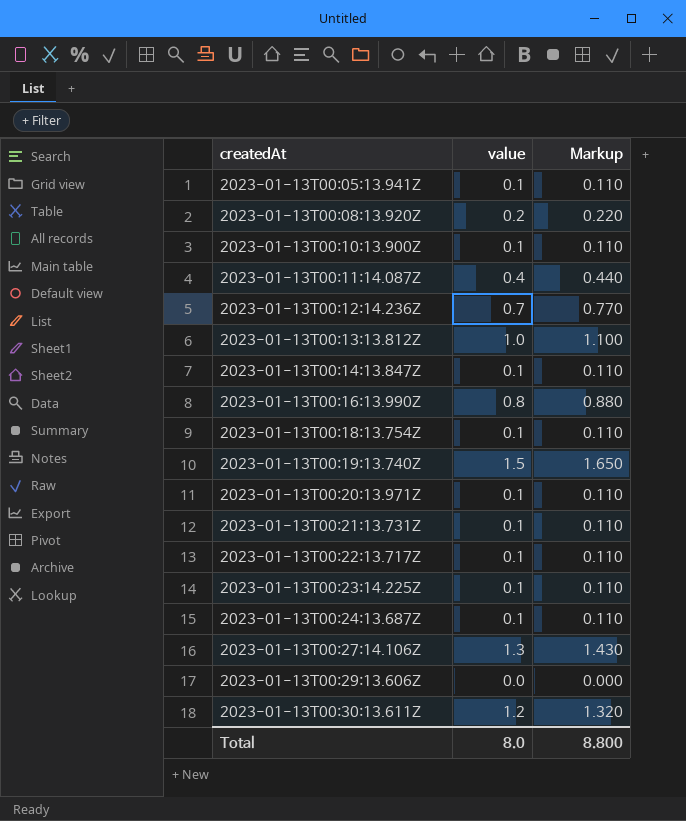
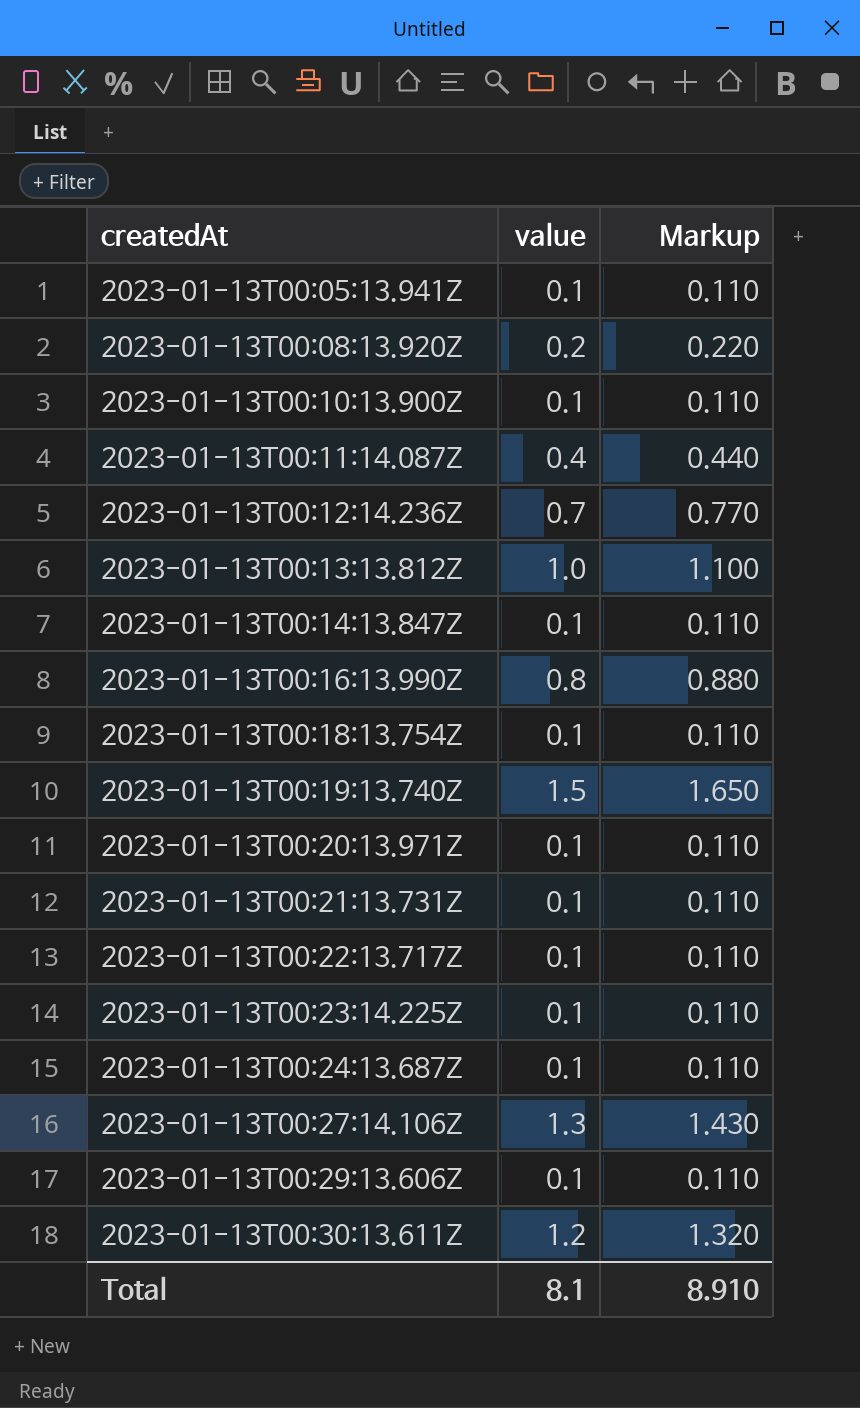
2023-01-13T00:29:13.606Z | value: 0.0 -> 0.1
2023-01-13T00:29:13.606Z | Markup: 0.000 -> 0.110
Total | value: 8.0 -> 8.1
Total | Markup: 8.800 -> 8.910

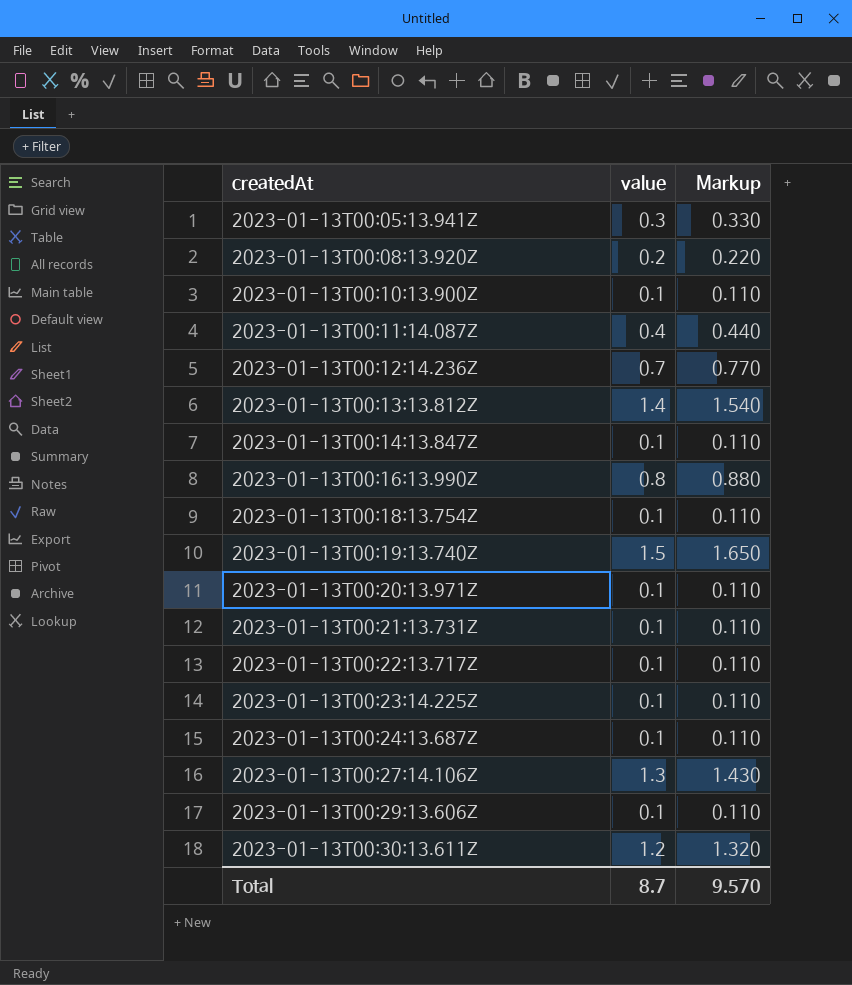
2023-01-13T00:05:13.941Z | value: 0.1 -> 0.3
2023-01-13T00:05:13.941Z | Markup: 0.110 -> 0.330
2023-01-13T00:13:13.812Z | value: 1.0 -> 1.4
2023-01-13T00:13:13.812Z | Markup: 1.100 -> 1.540
Total | value: 8.1 -> 8.7
Total | Markup: 8.910 -> 9.570

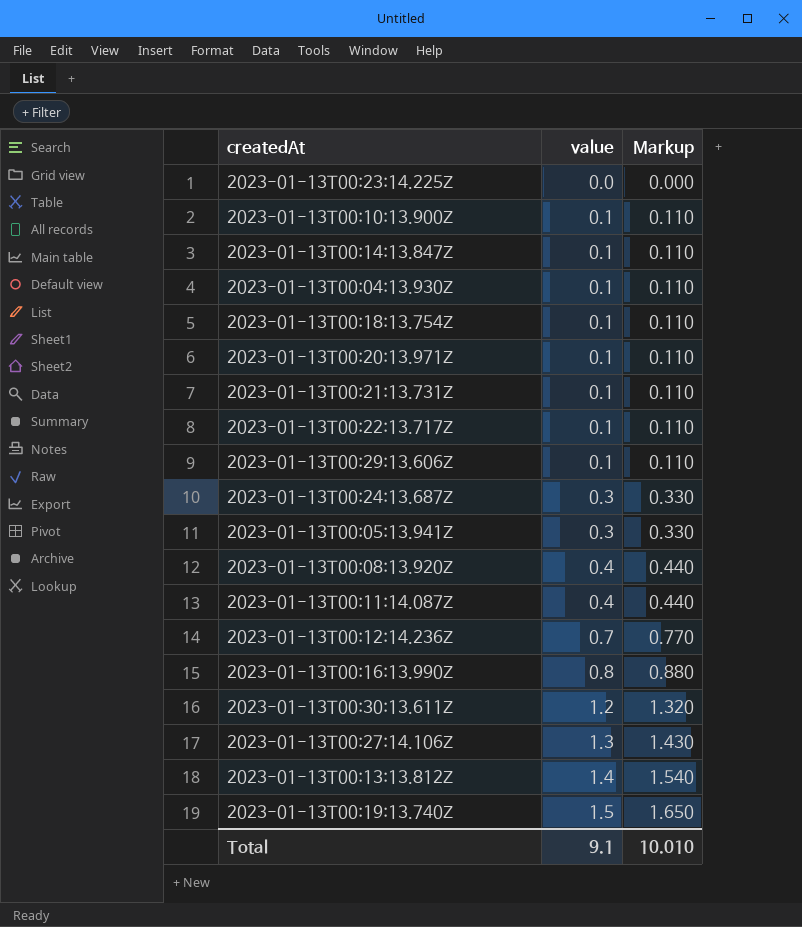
row order: createdAt ascending -> value ascending
2023-01-13T00:23:14.225Z | value: 0.1 -> 0.0
2023-01-13T00:23:14.225Z | Markup: 0.110 -> 0.000
row 2023-01-13T00:04:13.930Z: none -> 0.1 | 0.110
2023-01-13T00:24:13.687Z | value: 0.1 -> 0.3
2023-01-13T00:24:13.687Z | Markup: 0.110 -> 0.330
2023-01-13T00:08:13.920Z | value: 0.2 -> 0.4
2023-01-13T00:08:13.920Z | Markup: 0.220 -> 0.440
Total | value: 8.7 -> 9.1
Total | Markup: 9.570 -> 10.010

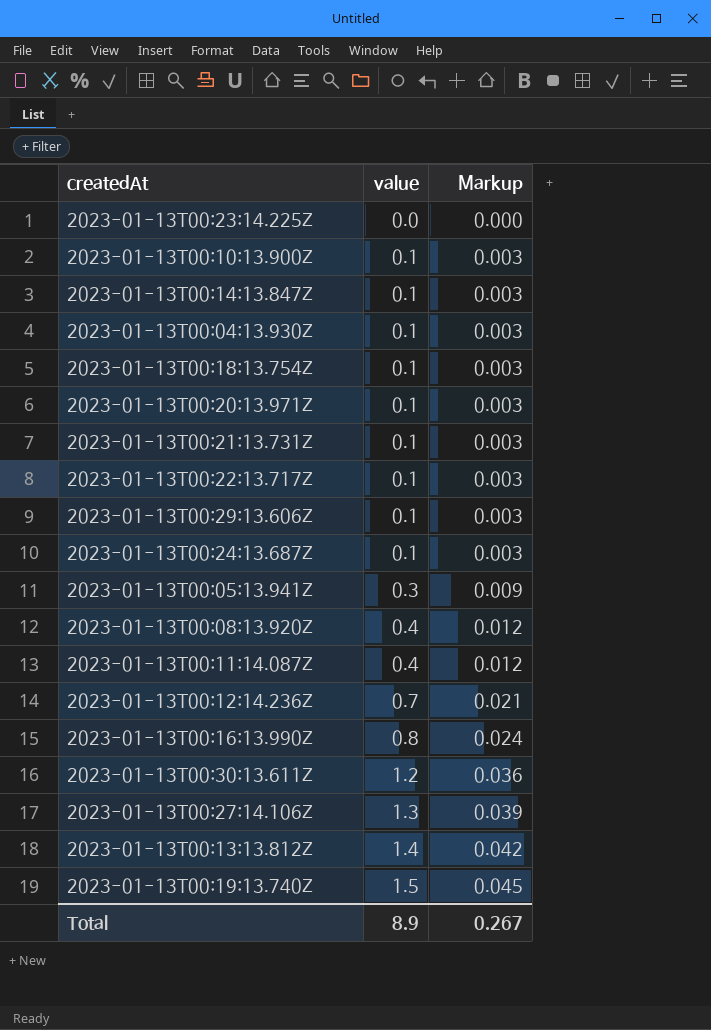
column Markup | formula: [value] * 1.1 -> [value] * 0.03
2023-01-13T00:24:13.687Z | value: 0.3 -> 0.1
Total | value: 9.1 -> 8.9
Total | Markup: 10.010 -> 0.267

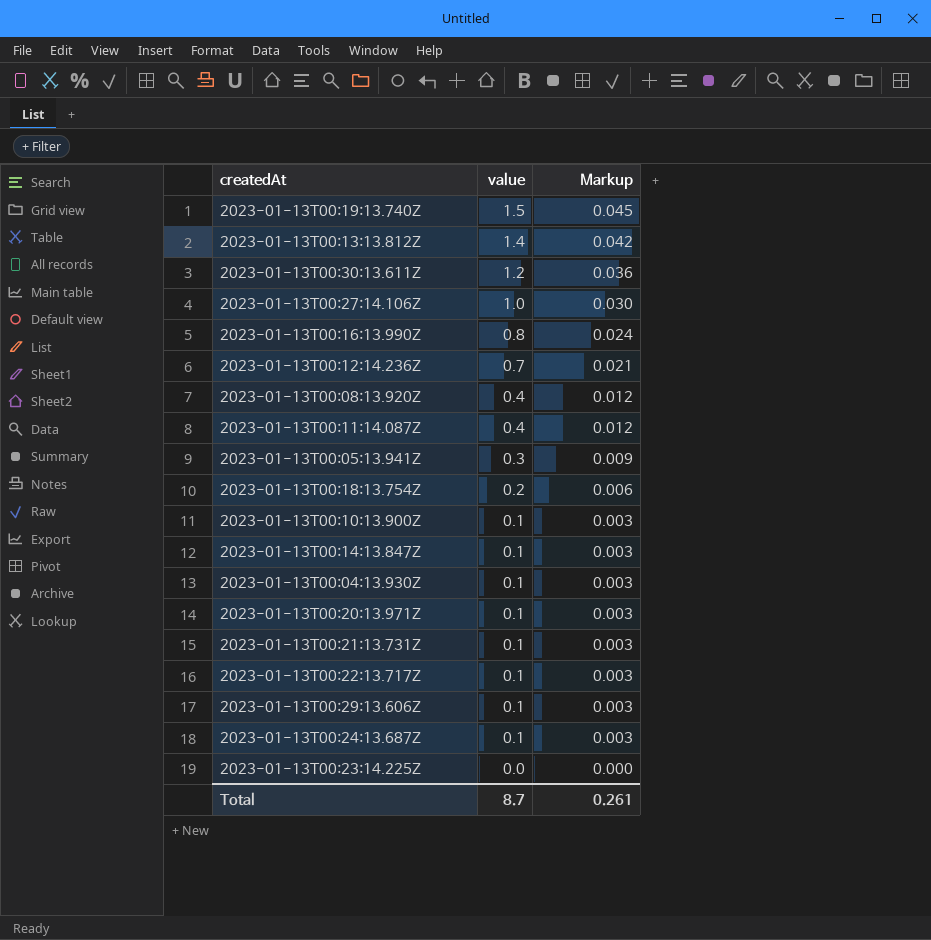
row order: value ascending -> value descending
2023-01-13T00:27:14.106Z | value: 1.3 -> 1.0
2023-01-13T00:27:14.106Z | Markup: 0.039 -> 0.030
2023-01-13T00:18:13.754Z | value: 0.1 -> 0.2
2023-01-13T00:18:13.754Z | Markup: 0.003 -> 0.006
Total | value: 8.9 -> 8.7
Total | Markup: 0.267 -> 0.261

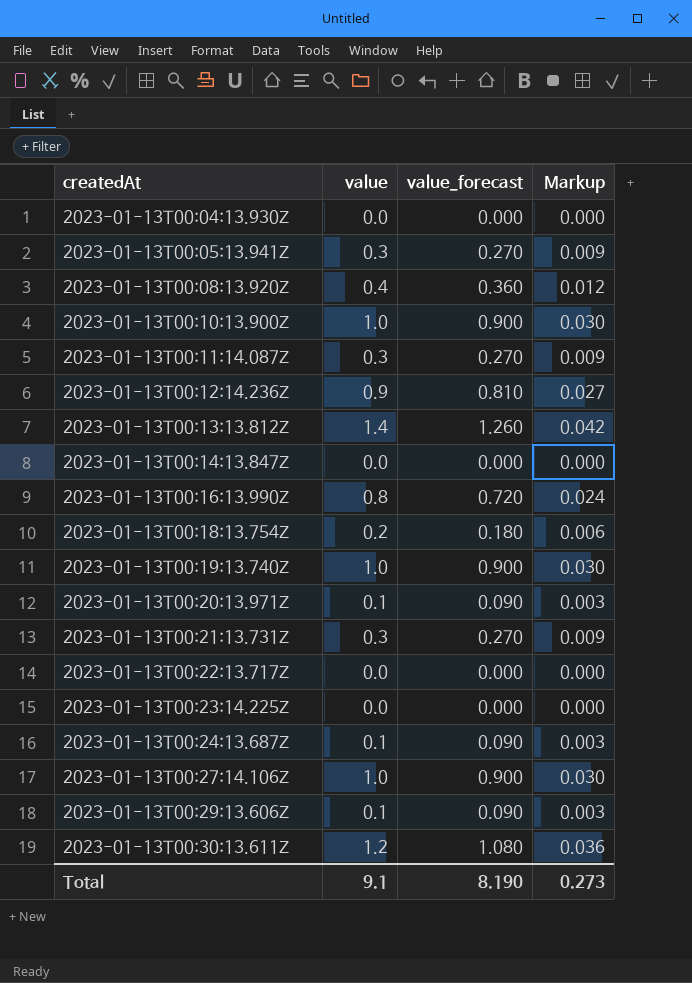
row order: value descending -> createdAt ascending
column value_forecast | formula: none -> [value] * 0.9
2023-01-13T00:04:13.930Z | value: 0.1 -> 0.0
2023-01-13T00:04:13.930Z | Markup: 0.003 -> 0.000
2023-01-13T00:10:13.900Z | value: 0.1 -> 1.0
2023-01-13T00:10:13.900Z | Markup: 0.003 -> 0.030
2023-01-13T00:11:14.087Z | value: 0.4 -> 0.3
2023-01-13T00:11:14.087Z | Markup: 0.012 -> 0.009
2023-01-13T00:12:14.236Z | value: 0.7 -> 0.9
2023-01-13T00:12:14.236Z | Markup: 0.021 -> 0.027
2023-01-13T00:14:13.847Z | value: 0.1 -> 0.0
2023-01-13T00:14:13.847Z | Markup: 0.003 -> 0.000
2023-01-13T00:19:13.740Z | value: 1.5 -> 1.0
2023-01-13T00:19:13.740Z | Markup: 0.045 -> 0.030
2023-01-13T00:21:13.731Z | value: 0.1 -> 0.3
2023-01-13T00:21:13.731Z | Markup: 0.003 -> 0.009
2023-01-13T00:22:13.717Z | value: 0.1 -> 0.0
2023-01-13T00:22:13.717Z | Markup: 0.003 -> 0.000
Total | value: 8.7 -> 9.1
Total | Markup: 0.261 -> 0.273

